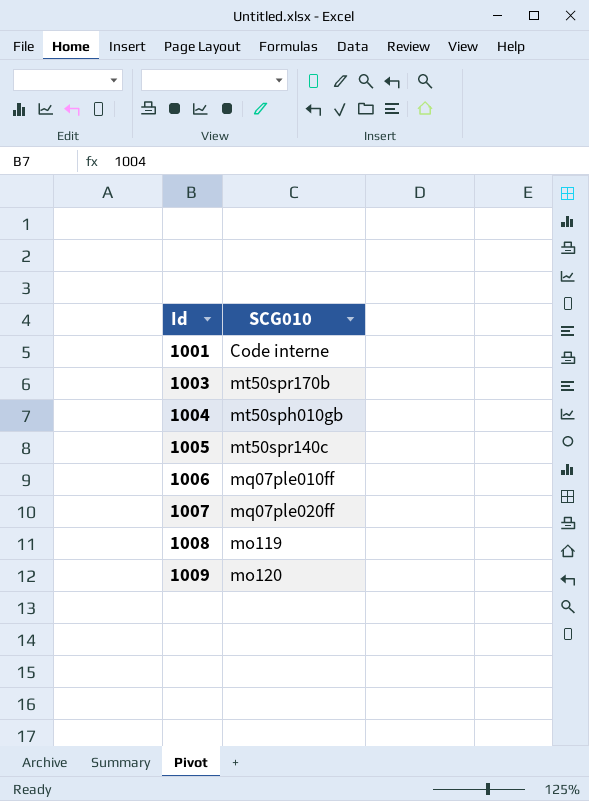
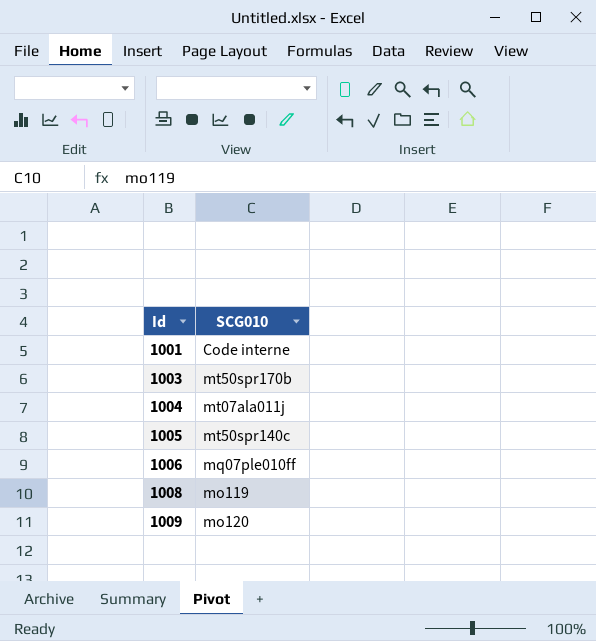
row 1007: mq07ple020ff -> none
1004 | SCG010: mt50sph010gb -> mt07ala011j

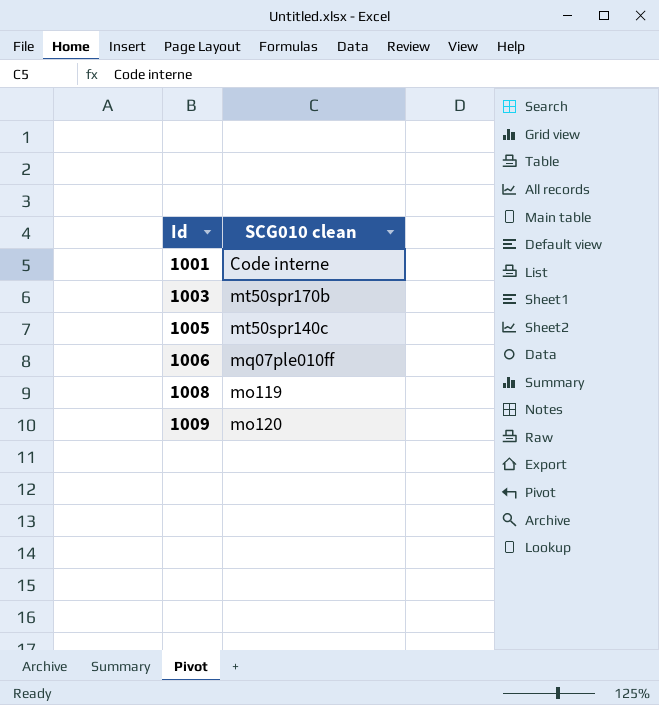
column name: SCG010 -> SCG010 clean
row 1004: mt07ala011j -> none

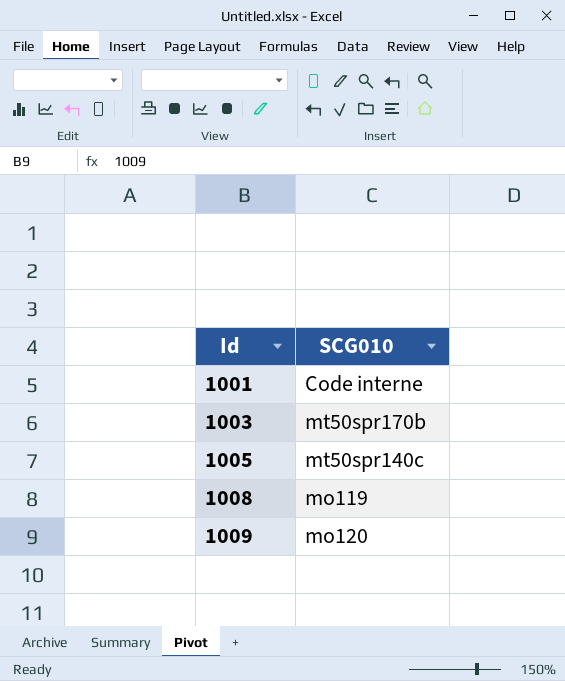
column name: SCG010 clean -> SCG010
row 1006: mq07ple010ff -> none

